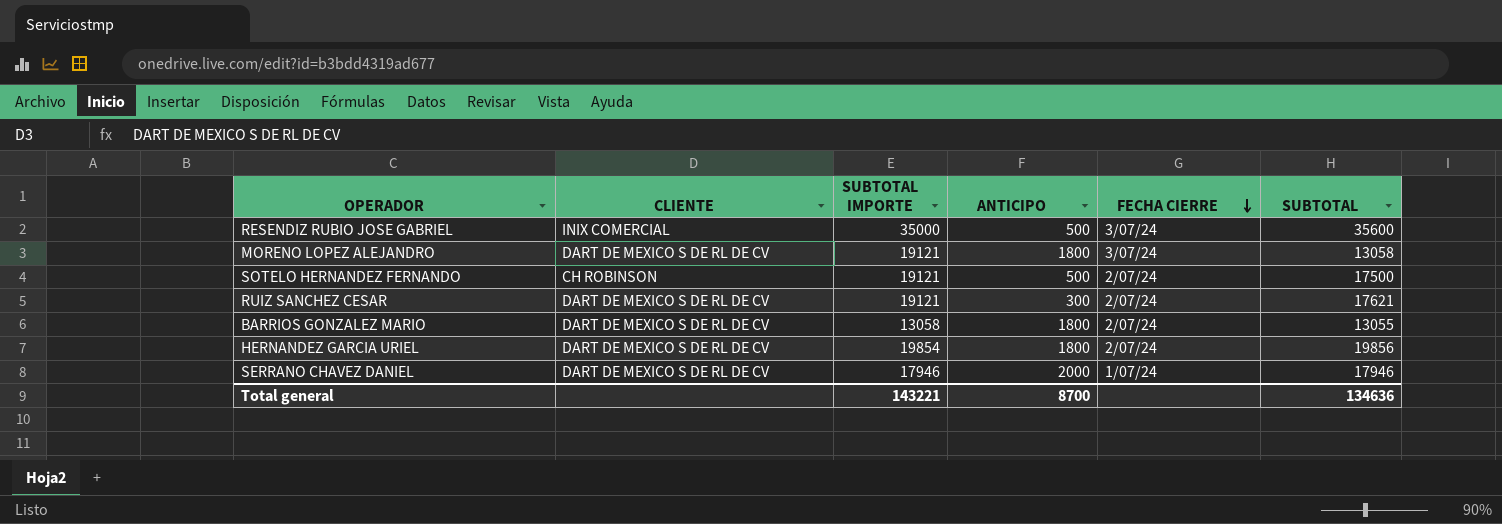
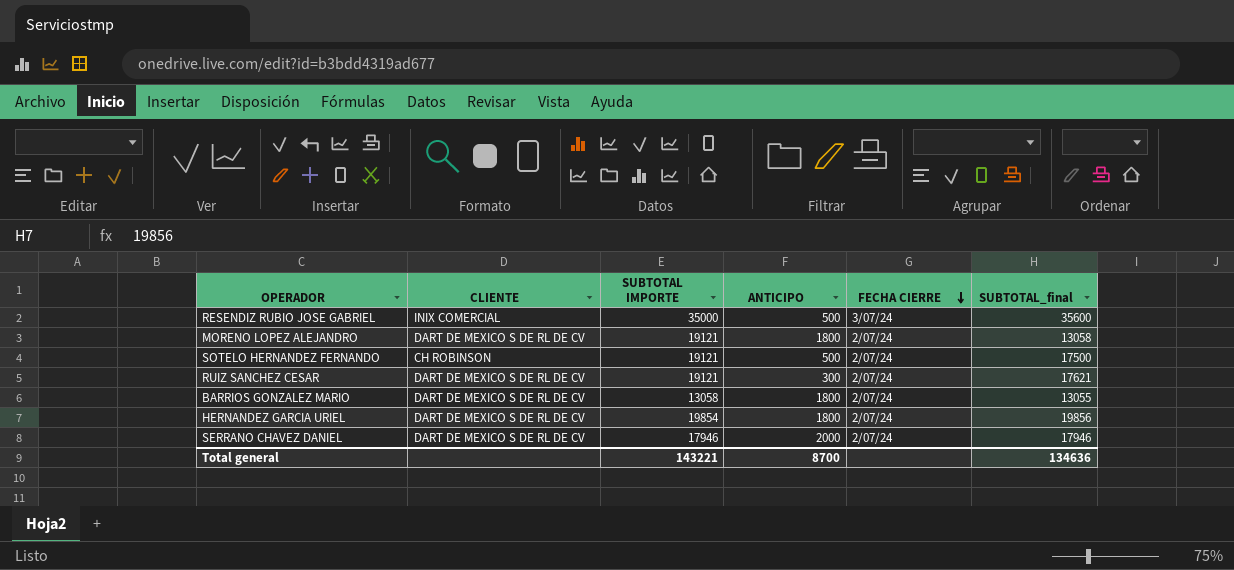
column name: SUBTOTAL -> SUBTOTAL_final
MORENO LOPEZ ALEJANDRO | FECHA CIERRE: 3/07/24 -> 2/07/24
SERRANO CHAVEZ DANIEL | FECHA CIERRE: 1/07/24 -> 2/07/24

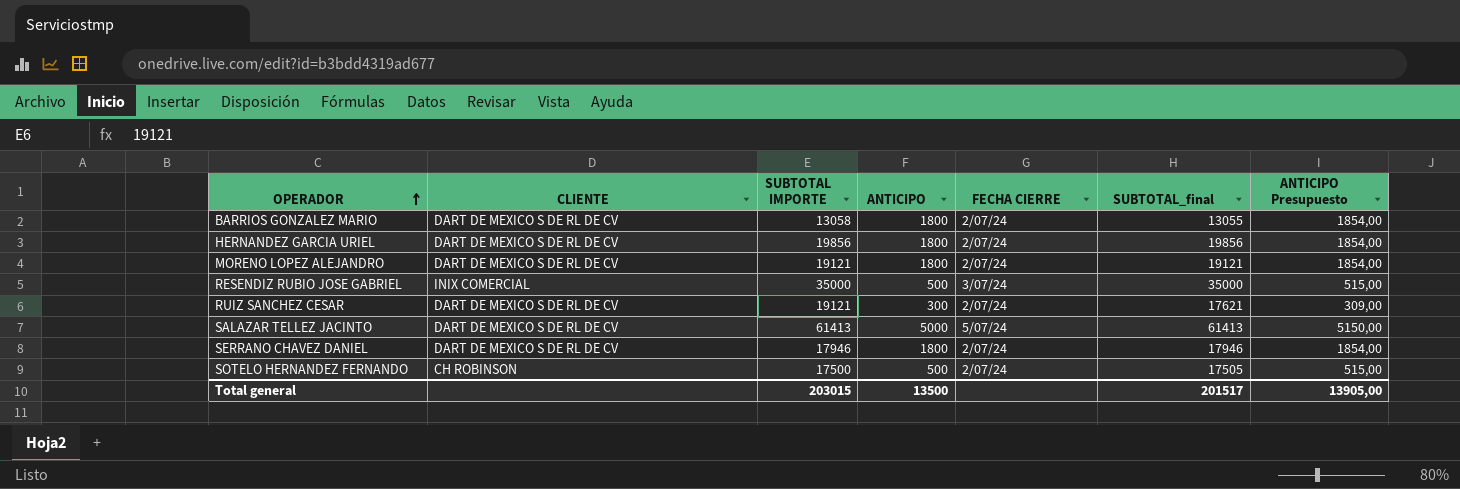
row order: FECHA CIERRE descending -> OPERADOR ascending
column ANTICIPO Presupuesto | formula: none -> [ANTICIPO] * 1,03
HERNANDEZ GARCIA URIEL | SUBTOTAL IMPORTE: 19854 -> 19856
MORENO LOPEZ ALEJANDRO | SUBTOTAL_final: 13058 -> 19121
RESENDIZ RUBIO JOSE GABRIEL | SUBTOTAL_final: 35600 -> 35000
row SALAZAR TELLEZ JACINTO: none -> DART DE MEXICO S DE RL DE CV | 61413 | 5000 | 5/07/24 | 61413 | 5150,00
SERRANO CHAVEZ DANIEL | ANTICIPO: 2000 -> 1800
SOTELO HERNANDEZ FERNANDO | SUBTOTAL IMPORTE: 19121 -> 17500
SOTELO HERNANDEZ FERNANDO | SUBTOTAL_final: 17500 -> 17505
Total general | SUBTOTAL IMPORTE: 143221 -> 203015
Total general | ANTICIPO: 8700 -> 13500
Total general | SUBTOTAL_final: 134636 -> 201517

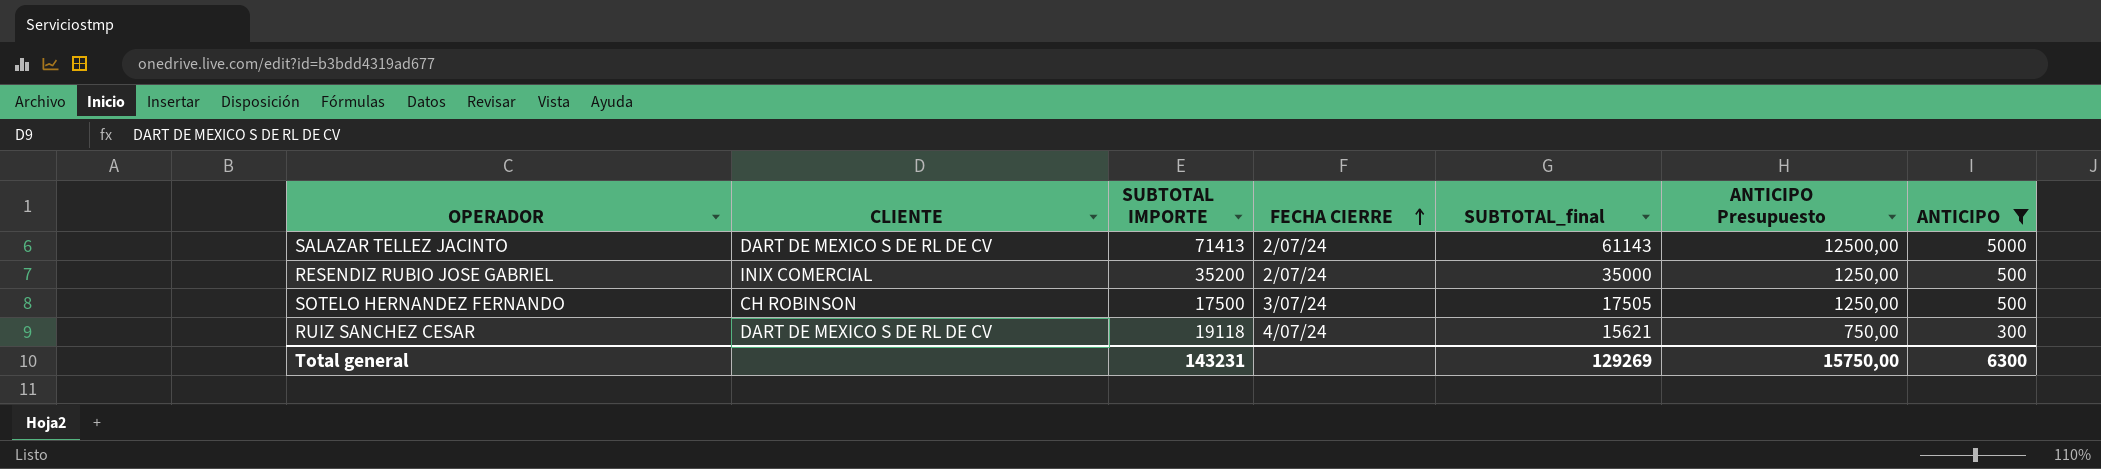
filter: none -> ANTICIPO != 1800
row order: OPERADOR ascending -> FECHA CIERRE ascending
column ANTICIPO Presupuesto | formula: [ANTICIPO] * 1,03 -> [ANTICIPO] * 2,5
column ANTICIPO | position: 4 -> 7
SALAZAR TELLEZ JACINTO | SUBTOTAL IMPORTE: 61413 -> 71413
SALAZAR TELLEZ JACINTO | FECHA CIERRE: 5/07/24 -> 2/07/24
SALAZAR TELLEZ JACINTO | SUBTOTAL_final: 61413 -> 61143
RESENDIZ RUBIO JOSE GABRIEL | SUBTOTAL IMPORTE: 35000 -> 35200
RESENDIZ RUBIO JOSE GABRIEL | FECHA CIERRE: 3/07/24 -> 2/07/24
SOTELO HERNANDEZ FERNANDO | FECHA CIERRE: 2/07/24 -> 3/07/24
RUIZ SANCHEZ CESAR | SUBTOTAL IMPORTE: 19121 -> 19118
RUIZ SANCHEZ CESAR | FECHA CIERRE: 2/07/24 -> 4/07/24
RUIZ SANCHEZ CESAR | SUBTOTAL_final: 17621 -> 15621
Total general | SUBTOTAL IMPORTE: 203015 -> 143231
Total general | SUBTOTAL_final: 201517 -> 129269
Total general | ANTICIPO Presupuesto: 13905,00 -> 15750,00
Total general | ANTICIPO: 13500 -> 6300

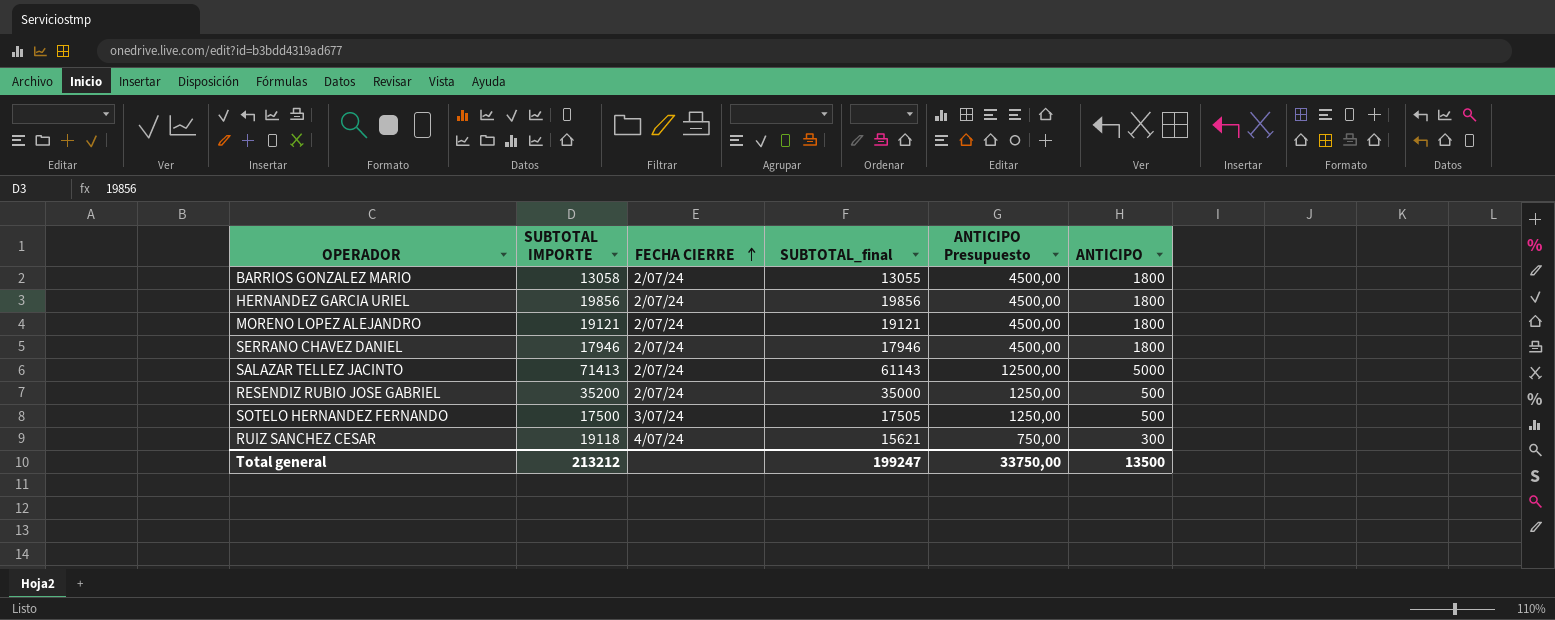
filter: ANTICIPO != 1800 -> none
column CLIENTE | position: 2 -> none
Total general | SUBTOTAL IMPORTE: 143231 -> 213212
Total general | SUBTOTAL_final: 129269 -> 199247
Total general | ANTICIPO Presupuesto: 15750,00 -> 33750,00
Total general | ANTICIPO: 6300 -> 13500

